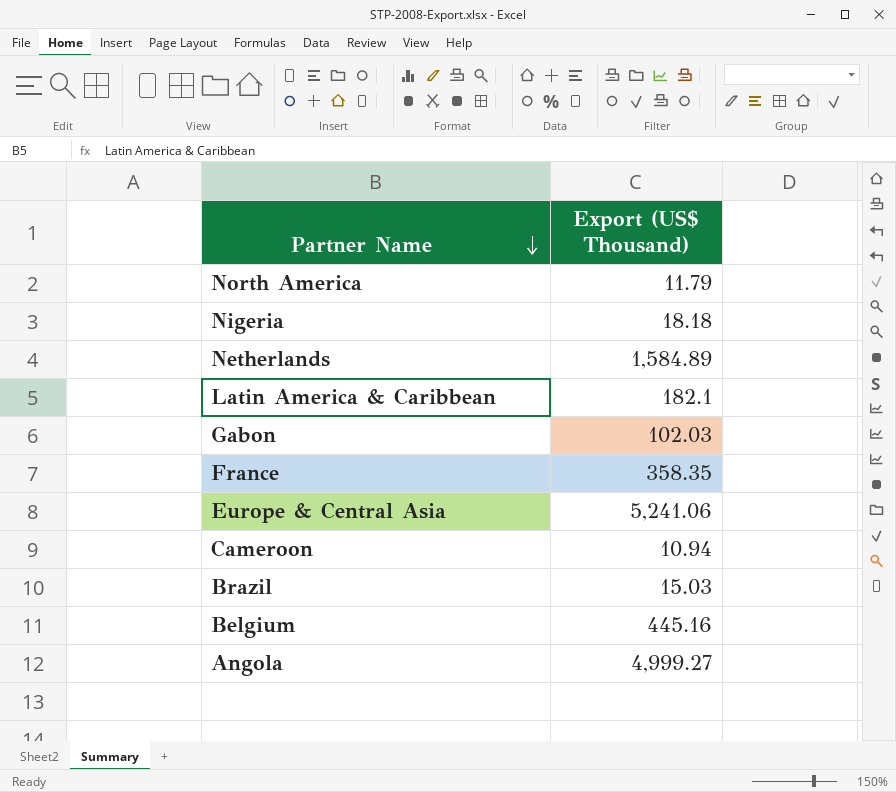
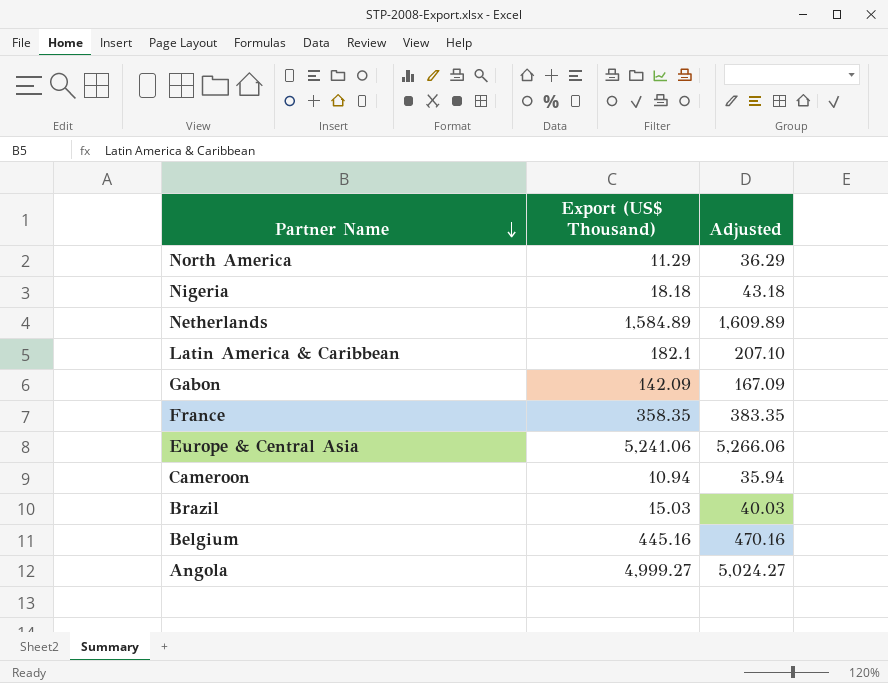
column Adjusted | formula: none -> [Export (US$ Thousand)] + 25
North America | Export (US$ Thousand): 11.79 -> 11.29
Gabon | Export (US$ Thousand): 102.03 -> 142.09

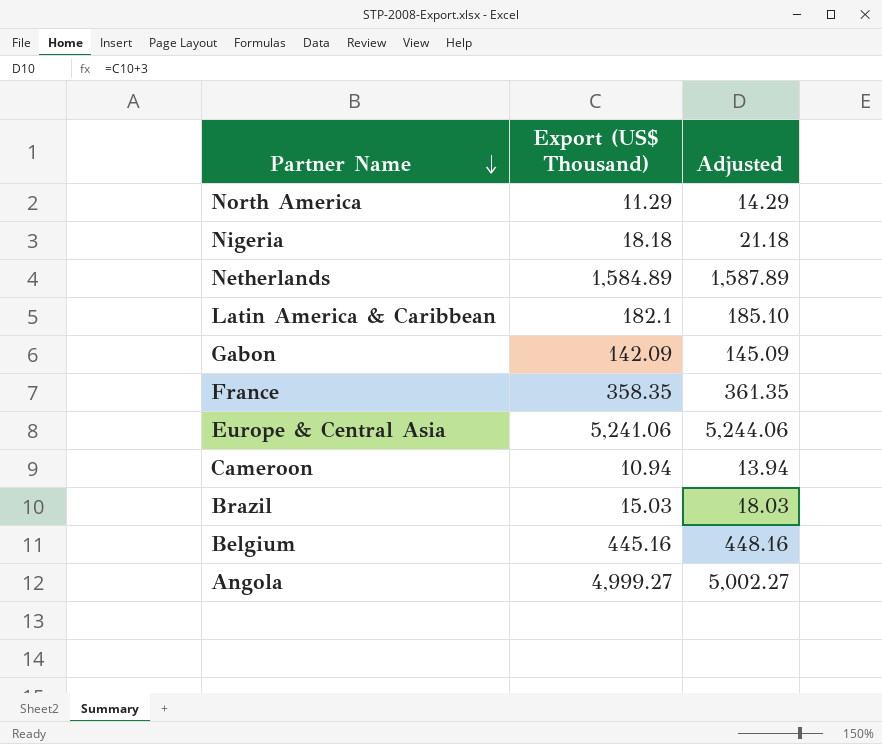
column Adjusted | formula: [Export (US$ Thousand)] + 25 -> [Export (US$ Thousand)] + 3

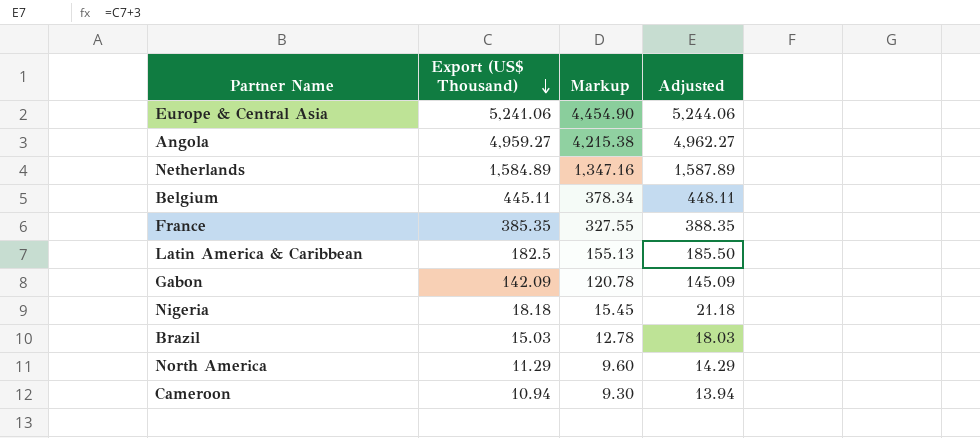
row order: Partner Name descending -> Export (US$ Thousand) descending
column Markup | formula: none -> [Export (US$ Thousand)] * 0.85
Angola | Export (US$ Thousand): 4,999.27 -> 4,959.27
Angola | Adjusted: 5,002.27 -> 4,962.27
Belgium | Export (US$ Thousand): 445.16 -> 445.11
Belgium | Adjusted: 448.16 -> 448.11
France | Export (US$ Thousand): 358.35 -> 385.35
France | Adjusted: 361.35 -> 388.35
Latin America & Caribbean | Export (US$ Thousand): 182.1 -> 182.5
Latin America & Caribbean | Adjusted: 185.10 -> 185.50

